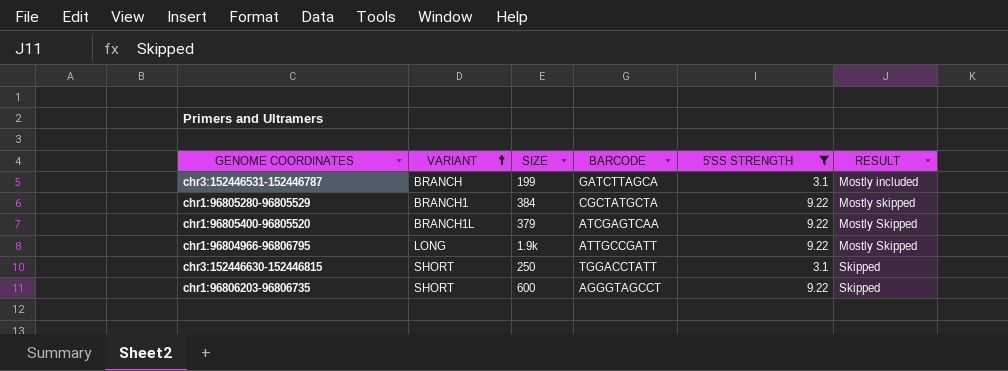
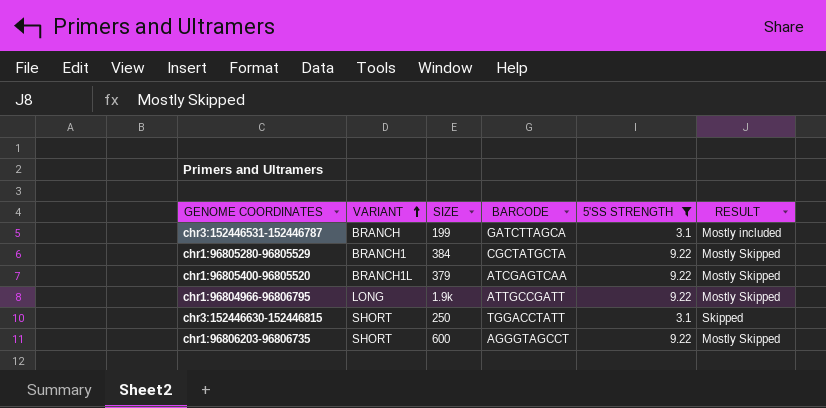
chr1:96805280-96805529 | RESULT: Mostly skipped -> Mostly Skipped
chr1:96806203-96806735 | RESULT: Skipped -> Mostly Skipped

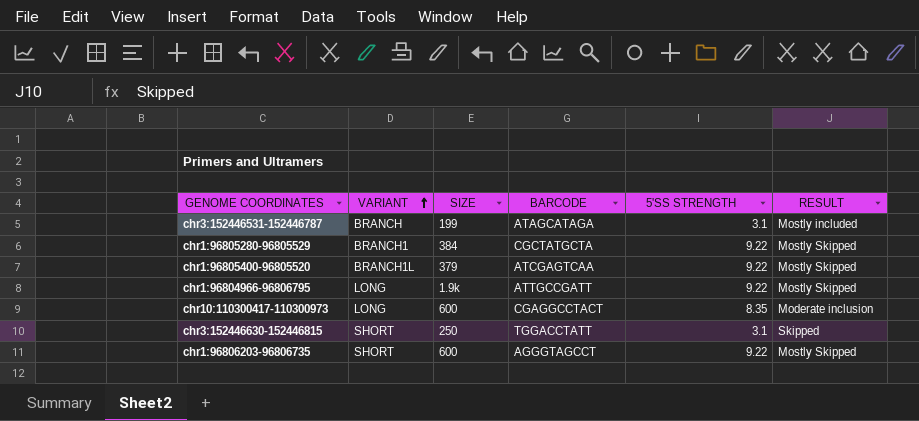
filter: 5'SS STRENGTH != 8.35 -> none
chr3:152446531-152446787 | BARCODE: GATCTTAGCA -> ATAGCATAGA

